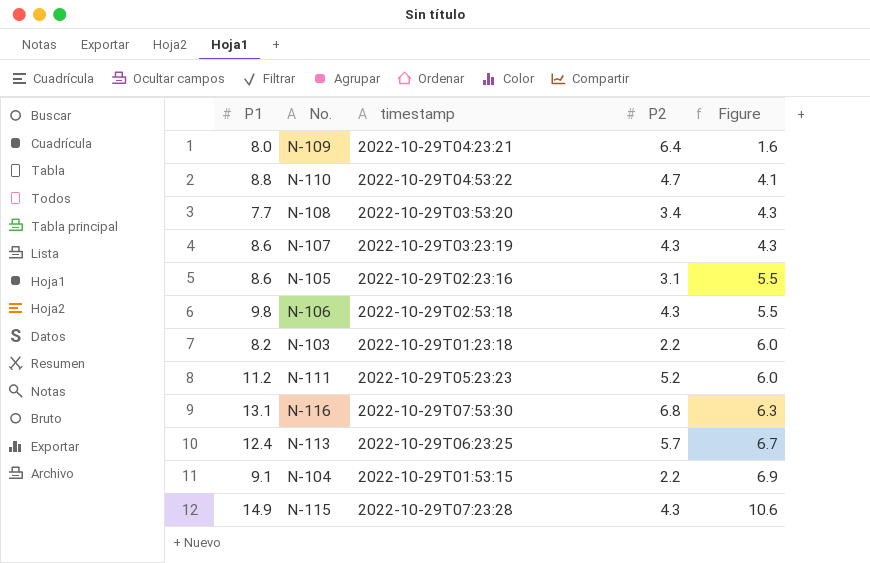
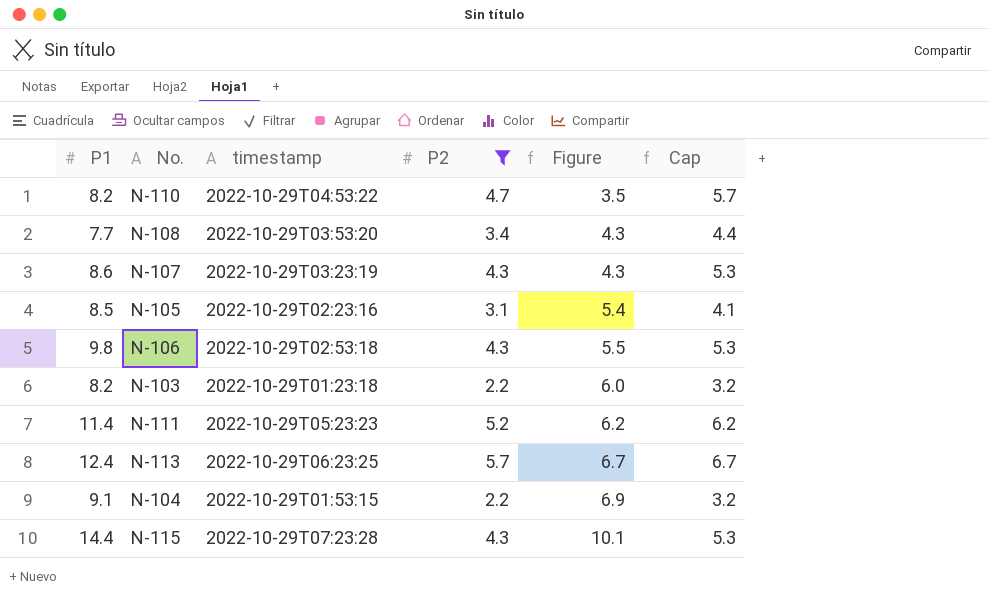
filter: none -> P2 <= 5.7
column Cap | formula: none -> [P2] + 1
N-110 | P1: 8.8 -> 8.2
N-110 | Figure: 4.1 -> 3.5
N-105 | P1: 8.6 -> 8.5
N-105 | Figure: 5.5 -> 5.4
N-111 | P1: 11.2 -> 11.4
N-111 | Figure: 6.0 -> 6.2
N-115 | P1: 14.9 -> 14.4
N-115 | Figure: 10.6 -> 10.1

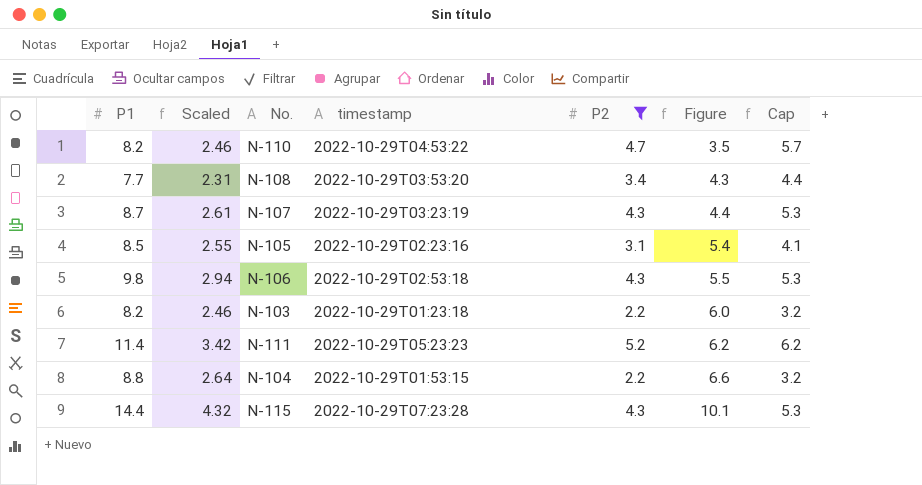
column Scaled | formula: none -> [P1] * 0.3
row N-113: 12.4 | 2022-10-29T06:23:25 | 5.7 | 6.7 | 6.7 -> none
N-107 | P1: 8.6 -> 8.7
N-107 | Figure: 4.3 -> 4.4
N-104 | P1: 9.1 -> 8.8
N-104 | Figure: 6.9 -> 6.6

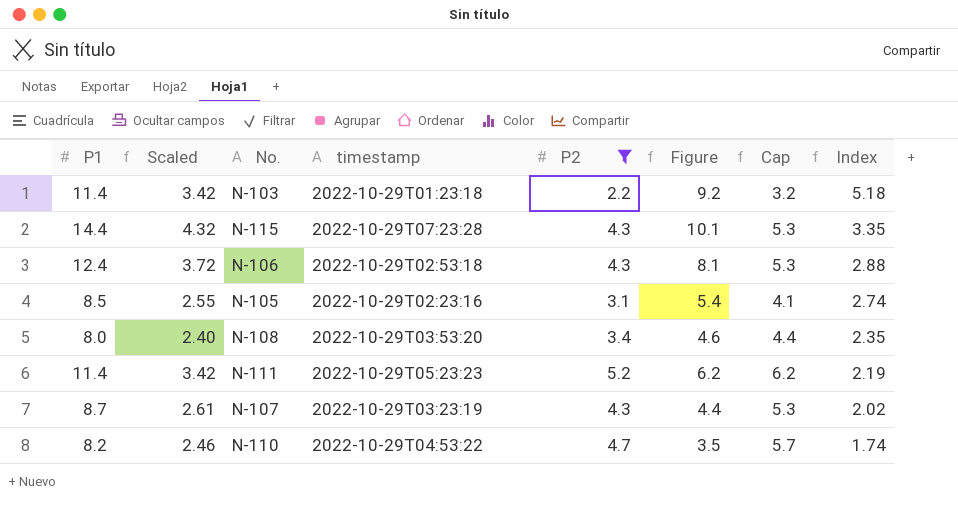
row order: Figure ascending -> Index descending
column Index | formula: none -> [P1] / [P2]
row N-104: 8.8 | 2.64 | 2022-10-29T01:53:15 | 2.2 | 6.6 | 3.2 -> none
N-103 | P1: 8.2 -> 11.4
N-103 | Scaled: 2.46 -> 3.42
N-103 | Figure: 6.0 -> 9.2
N-106 | P1: 9.8 -> 12.4
N-106 | Scaled: 2.94 -> 3.72
N-106 | Figure: 5.5 -> 8.1
N-108 | P1: 7.7 -> 8.0
N-108 | Scaled: 2.31 -> 2.40
N-108 | Figure: 4.3 -> 4.6

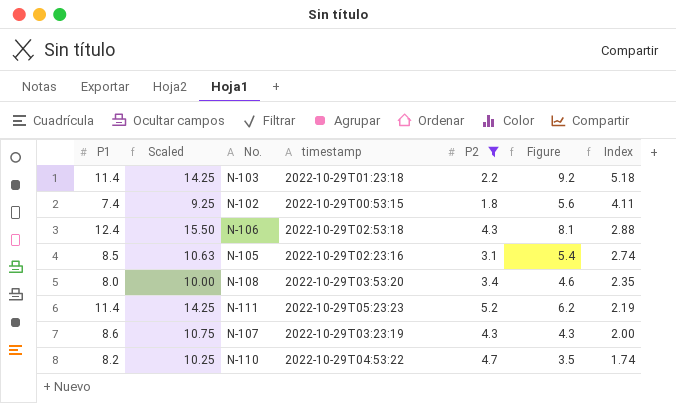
column Cap | formula: [P2] + 1 -> none
column Scaled | formula: [P1] * 0.3 -> [P1] * 1.25
row N-115: 14.4 | 4.32 | 2022-10-29T07:23:28 | 4.3 | 10.1 | 5.3 | 3.35 -> none
row N-102: none -> 7.4 | 9.25 | 2022-10-29T00:53:15 | 1.8 | 5.6 | 4.11
N-107 | P1: 8.7 -> 8.6
N-107 | Figure: 4.4 -> 4.3
N-107 | Index: 2.02 -> 2.00

